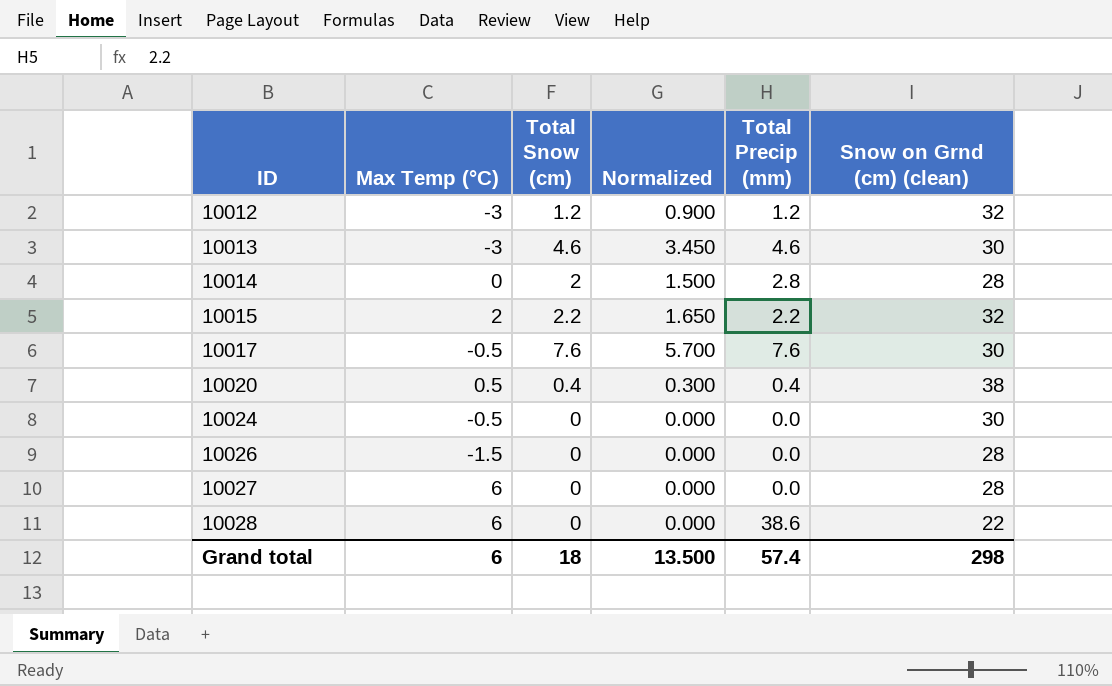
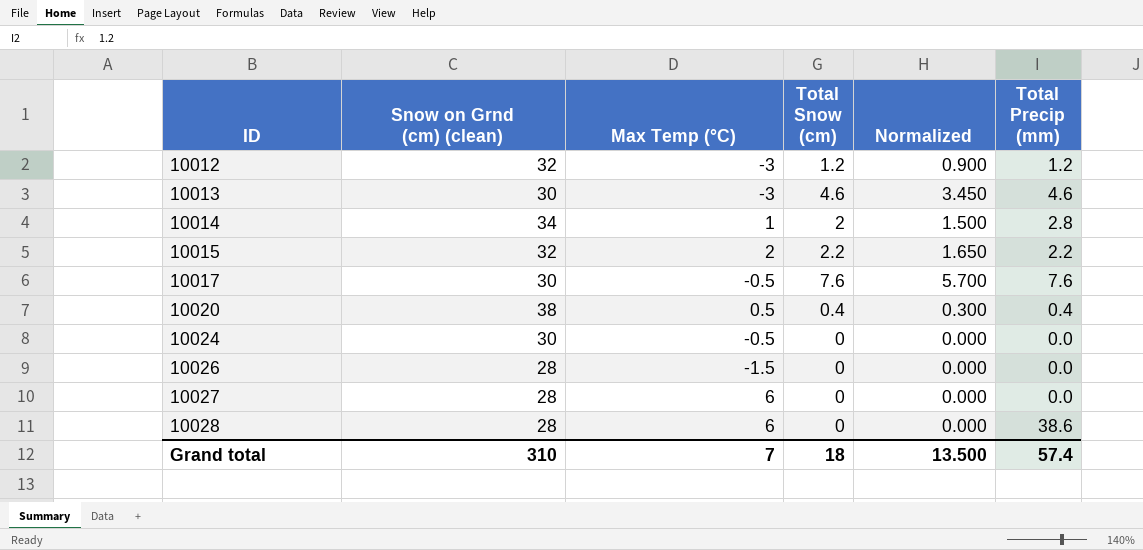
column Snow on Grnd (cm) (clean) | position: 6 -> 2
10014 | Snow on Grnd (cm) (clean): 28 -> 34
10014 | Max Temp (°C): 0 -> 1
10028 | Snow on Grnd (cm) (clean): 22 -> 28
Grand total | Snow on Grnd (cm) (clean): 298 -> 310
Grand total | Max Temp (°C): 6 -> 7

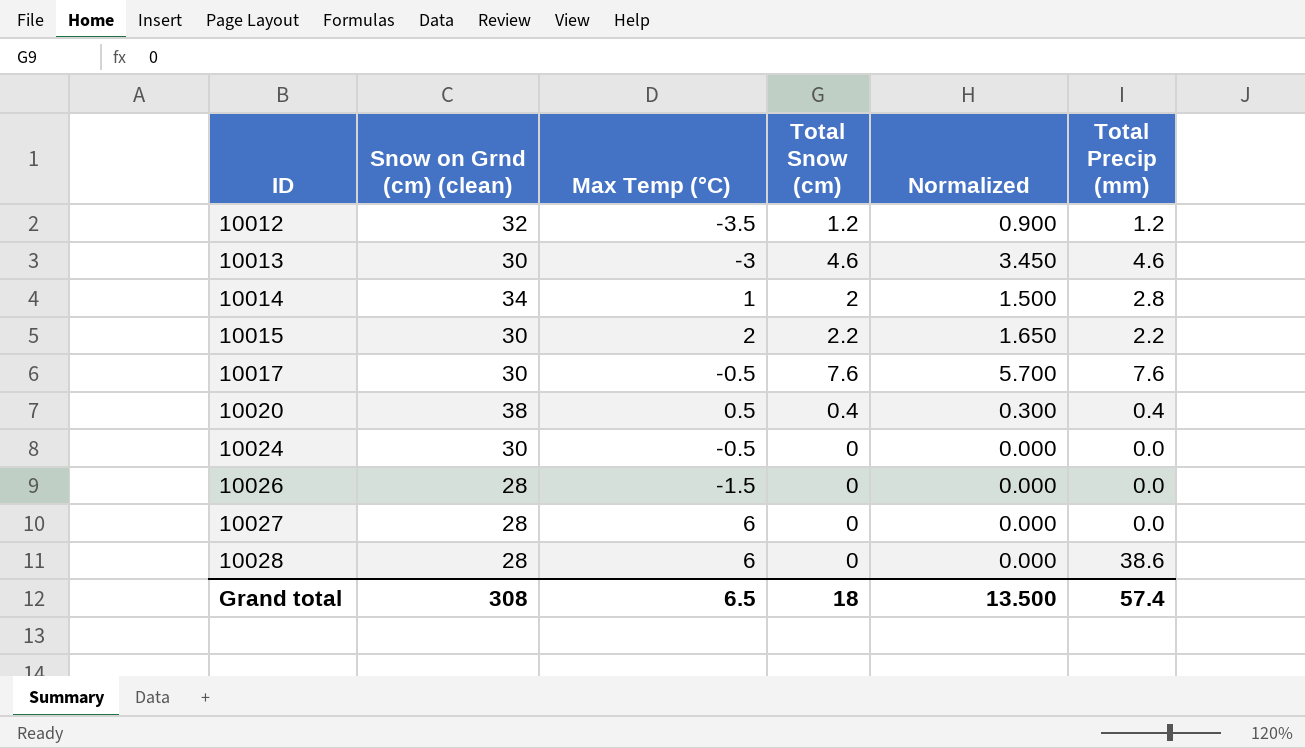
10012 | Max Temp (°C): -3 -> -3.5
10015 | Snow on Grnd (cm) (clean): 32 -> 30
Grand total | Snow on Grnd (cm) (clean): 310 -> 308
Grand total | Max Temp (°C): 7 -> 6.5

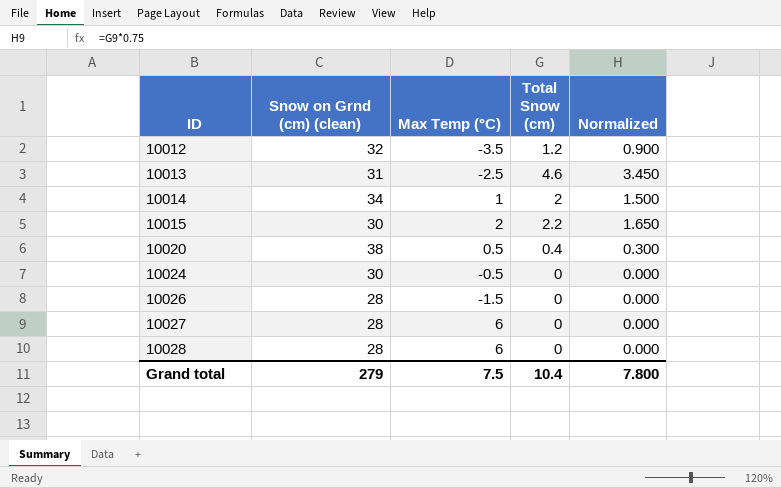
column Total Precip (mm) | position: 6 -> none
row 10017: 30 | -0.5 | 7.6 | 5.700 | 7.6 -> none
10013 | Snow on Grnd (cm) (clean): 30 -> 31
10013 | Max Temp (°C): -3 -> -2.5
Grand total | Snow on Grnd (cm) (clean): 308 -> 279
Grand total | Max Temp (°C): 6.5 -> 7.5
Grand total | Total Snow (cm): 18 -> 10.4
Grand total | Normalized: 13.500 -> 7.800

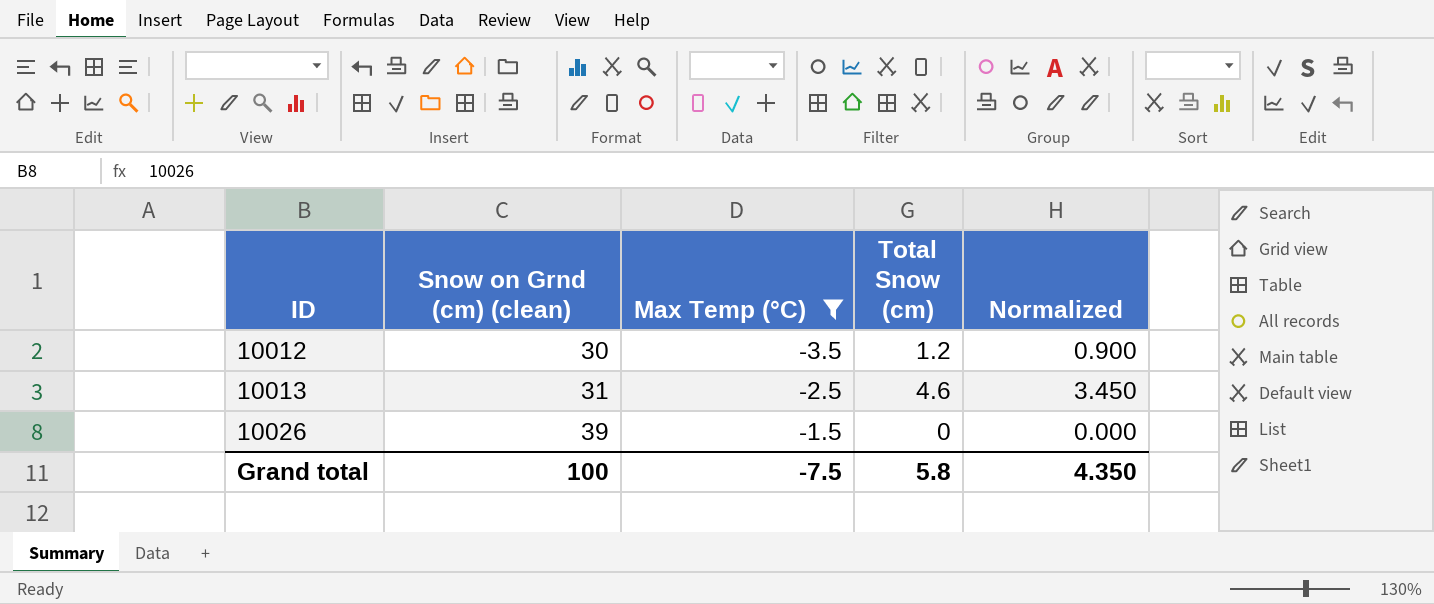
filter: none -> Max Temp (°C) <= -1.5
10012 | Snow on Grnd (cm) (clean): 32 -> 30
10026 | Snow on Grnd (cm) (clean): 28 -> 39
Grand total | Snow on Grnd (cm) (clean): 279 -> 100
Grand total | Max Temp (°C): 7.5 -> -7.5
Grand total | Total Snow (cm): 10.4 -> 5.8
Grand total | Normalized: 7.800 -> 4.350

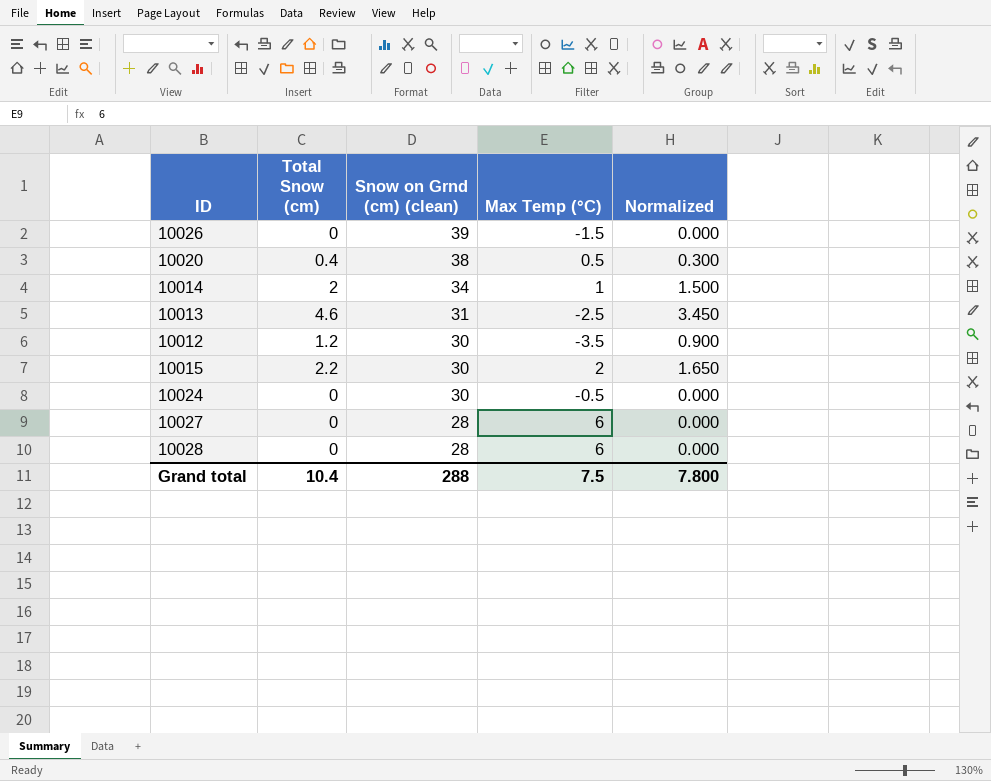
filter: Max Temp (°C) <= -1.5 -> none
row order: ID ascending -> Snow on Grnd (cm) (clean) descending
column Total Snow (cm) | position: 4 -> 2
Grand total | Total Snow (cm): 5.8 -> 10.4
Grand total | Snow on Grnd (cm) (clean): 100 -> 288
Grand total | Max Temp (°C): -7.5 -> 7.5
Grand total | Normalized: 4.350 -> 7.800

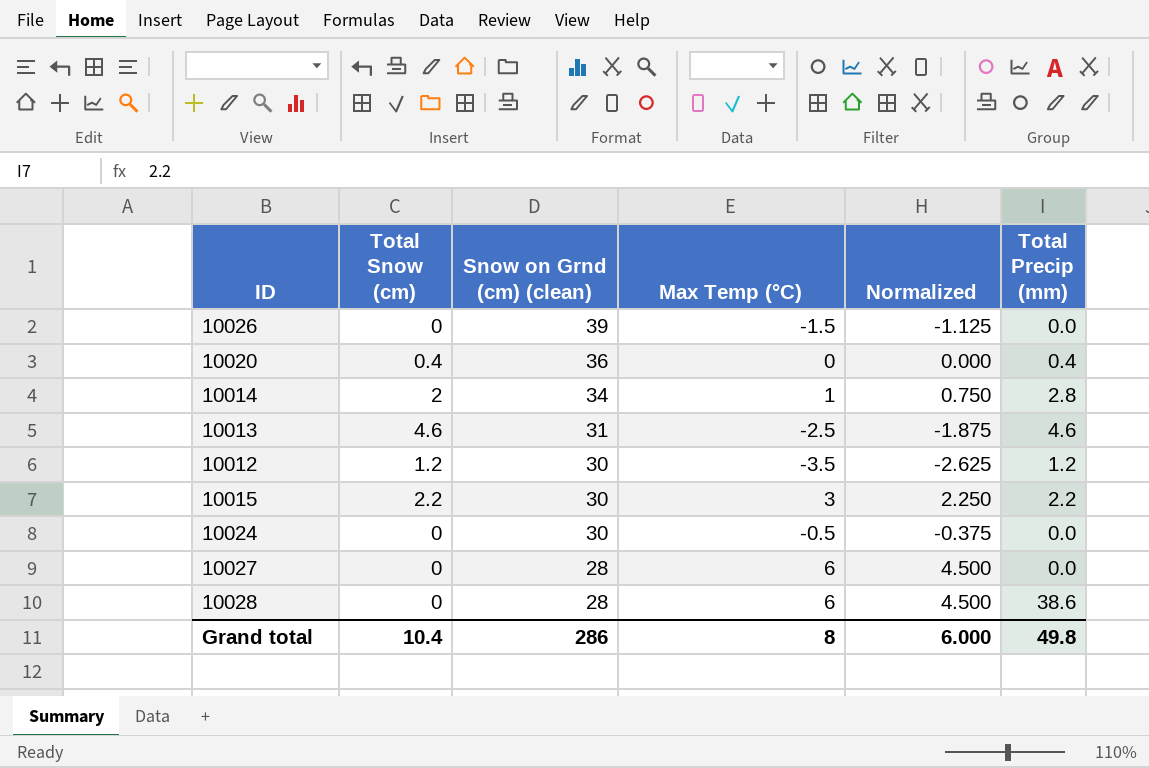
column Normalized | formula: [Total Snow (cm)] * 0.75 -> [Max Temp (°C)] * 0.75
column Total Precip (mm) | position: none -> 6
10020 | Snow on Grnd (cm) (clean): 38 -> 36
10020 | Max Temp (°C): 0.5 -> 0
10015 | Max Temp (°C): 2 -> 3
Grand total | Snow on Grnd (cm) (clean): 288 -> 286
Grand total | Max Temp (°C): 7.5 -> 8
Grand total | Normalized: 7.800 -> 6.000

